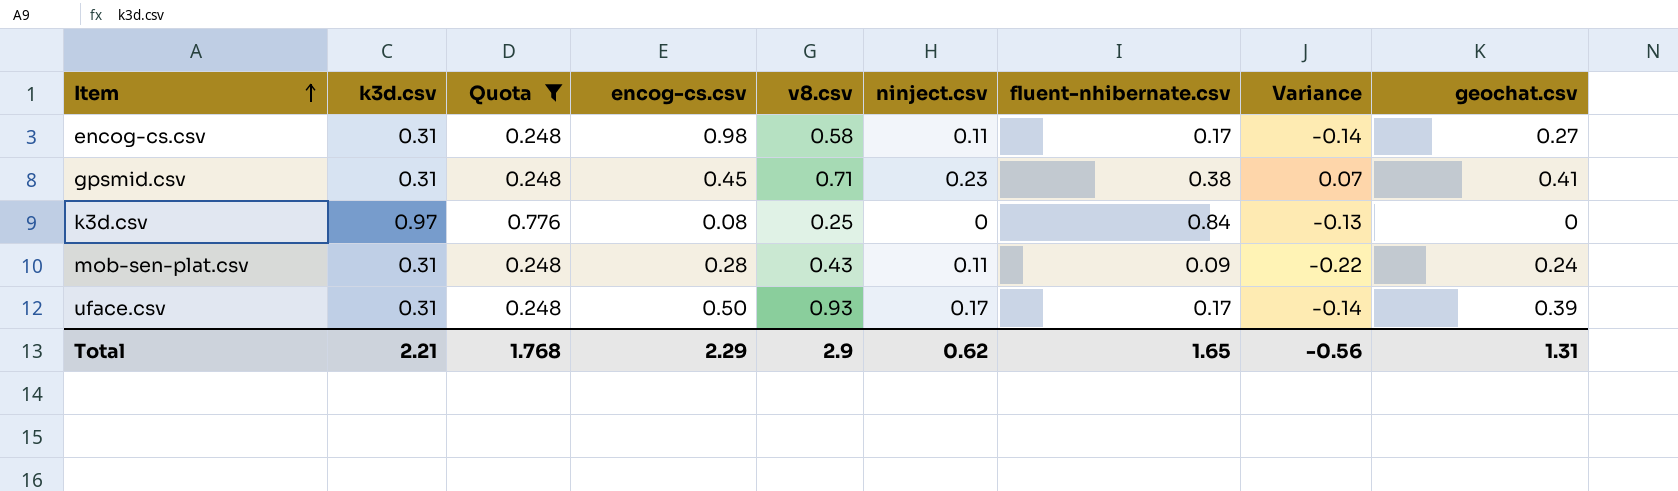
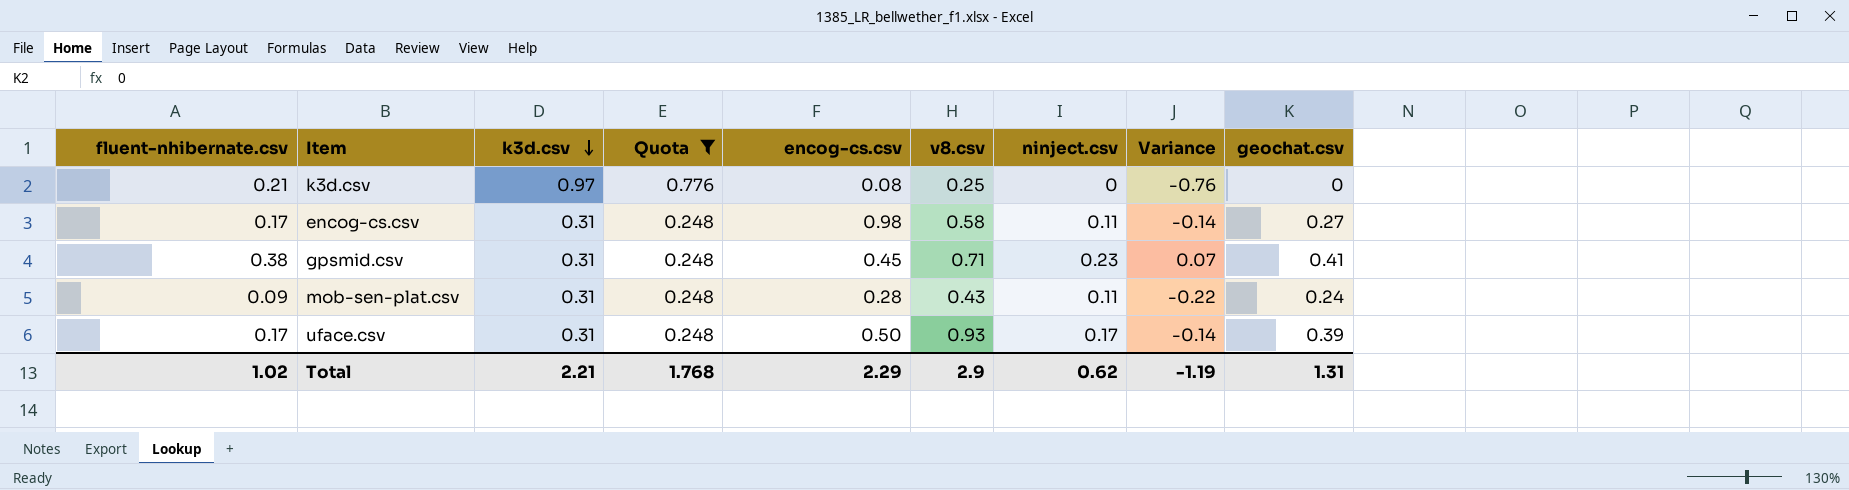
row order: Item ascending -> k3d.csv descending
column fluent-nhibernate.csv | position: 7 -> 1
k3d.csv | fluent-nhibernate.csv: 0.84 -> 0.21
k3d.csv | Variance: -0.13 -> -0.76
Total | fluent-nhibernate.csv: 1.65 -> 1.02
Total | Variance: -0.56 -> -1.19

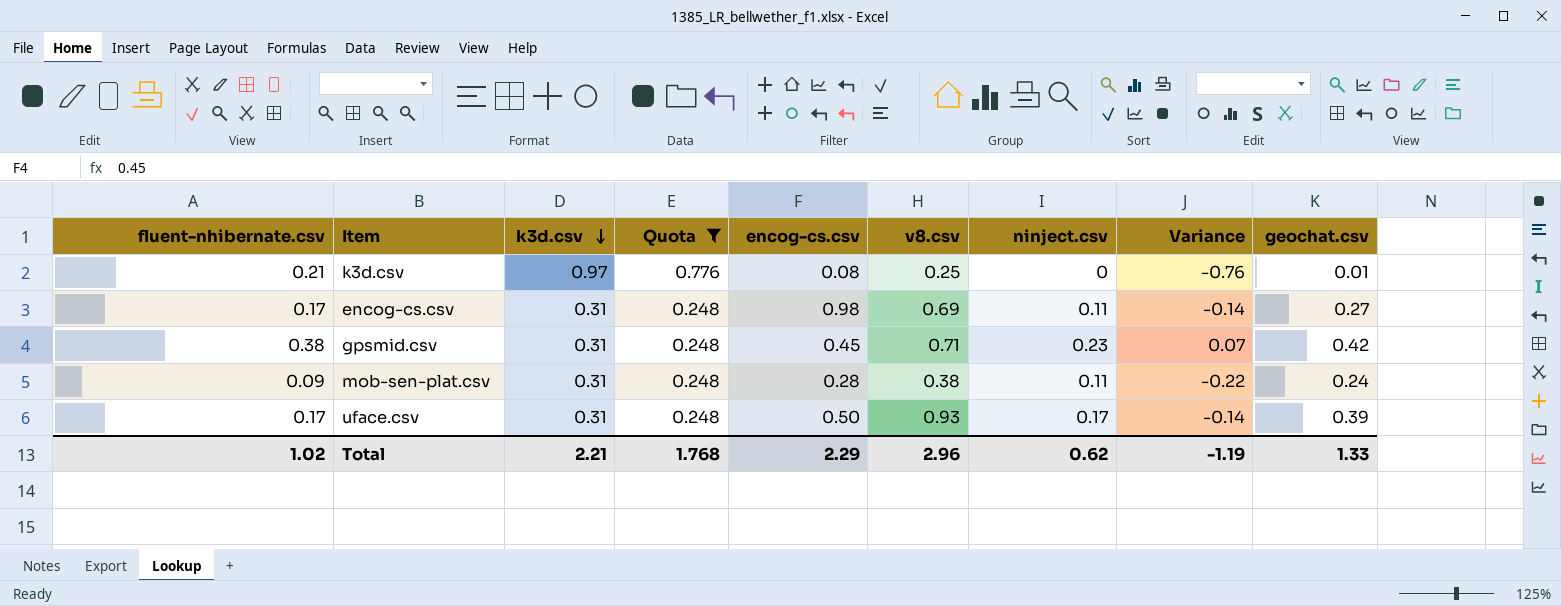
k3d.csv | geochat.csv: 0 -> 0.01
encog-cs.csv | v8.csv: 0.58 -> 0.69
gpsmid.csv | geochat.csv: 0.41 -> 0.42
mob-sen-plat.csv | v8.csv: 0.43 -> 0.38
Total | v8.csv: 2.9 -> 2.96
Total | geochat.csv: 1.31 -> 1.33

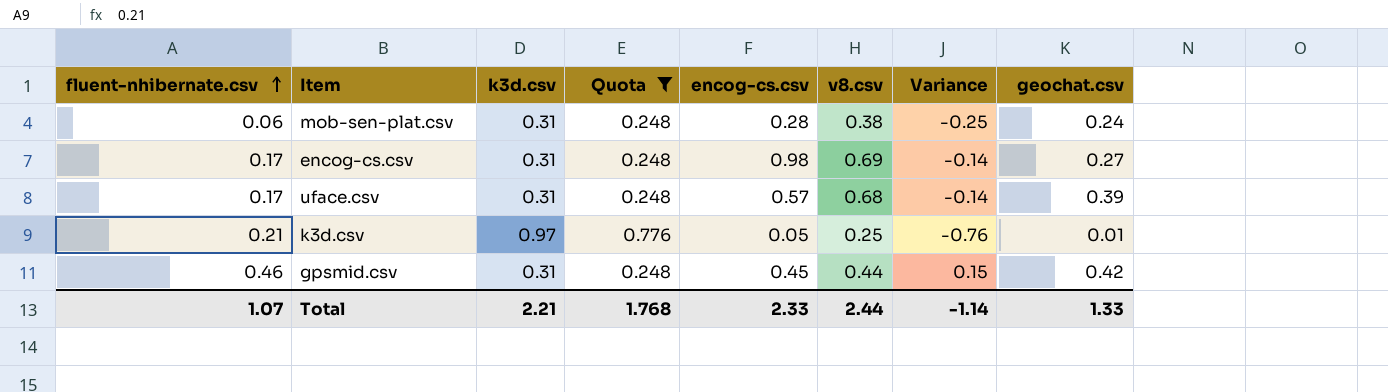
row order: k3d.csv descending -> fluent-nhibernate.csv ascending
column ninject.csv | position: 7 -> none
mob-sen-plat.csv | fluent-nhibernate.csv: 0.09 -> 0.06
mob-sen-plat.csv | Variance: -0.22 -> -0.25
uface.csv | encog-cs.csv: 0.50 -> 0.57
uface.csv | v8.csv: 0.93 -> 0.68
k3d.csv | encog-cs.csv: 0.08 -> 0.05
gpsmid.csv | fluent-nhibernate.csv: 0.38 -> 0.46
gpsmid.csv | v8.csv: 0.71 -> 0.44
gpsmid.csv | Variance: 0.07 -> 0.15
Total | fluent-nhibernate.csv: 1.02 -> 1.07
Total | encog-cs.csv: 2.29 -> 2.33
Total | v8.csv: 2.96 -> 2.44
Total | Variance: -1.19 -> -1.14

